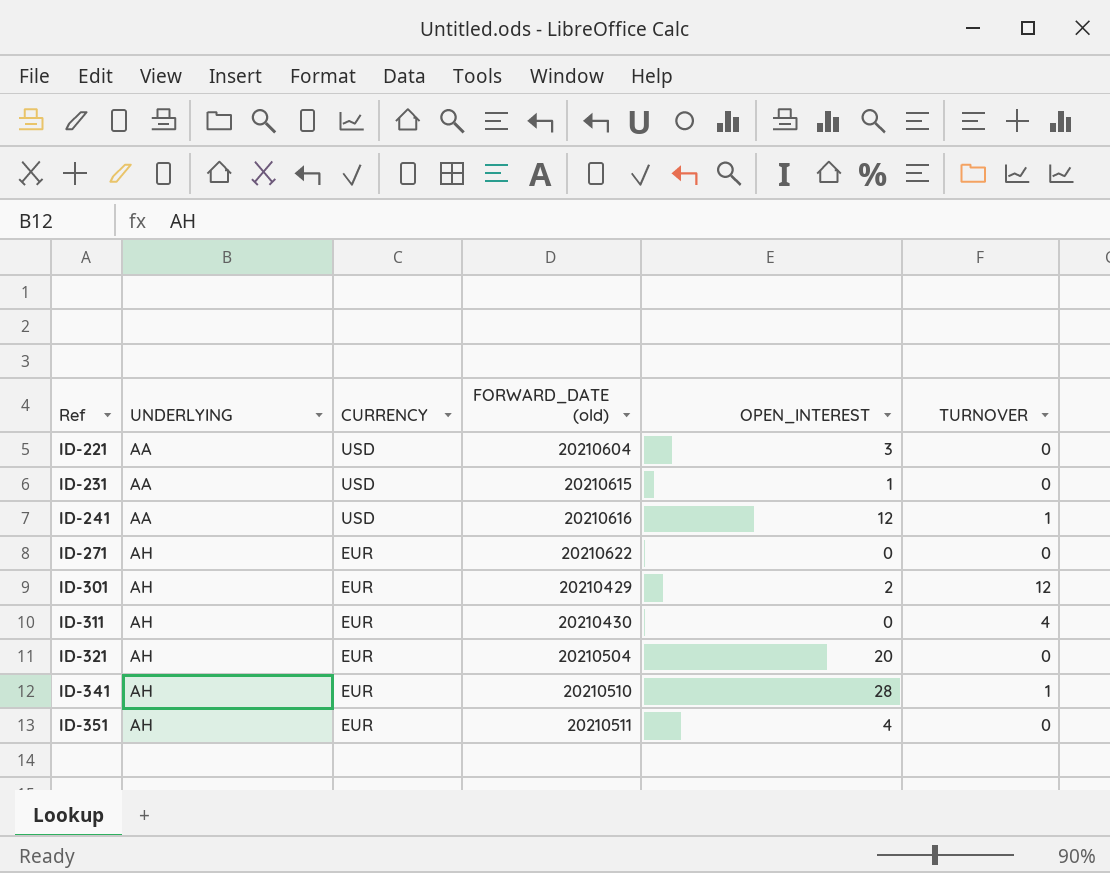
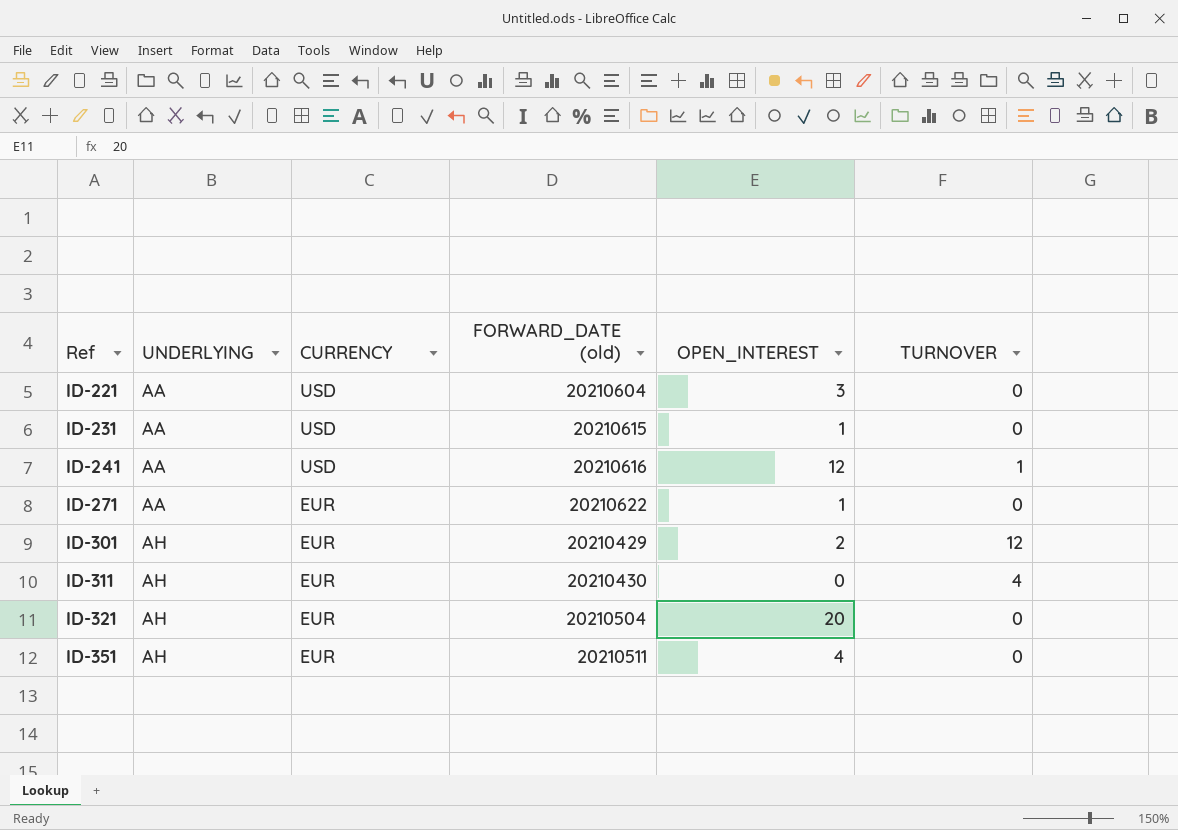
row ID-341: AH | EUR | 20210510 | 28 | 1 -> none
ID-271 | UNDERLYING: AH -> AA
ID-271 | OPEN_INTEREST: 0 -> 1

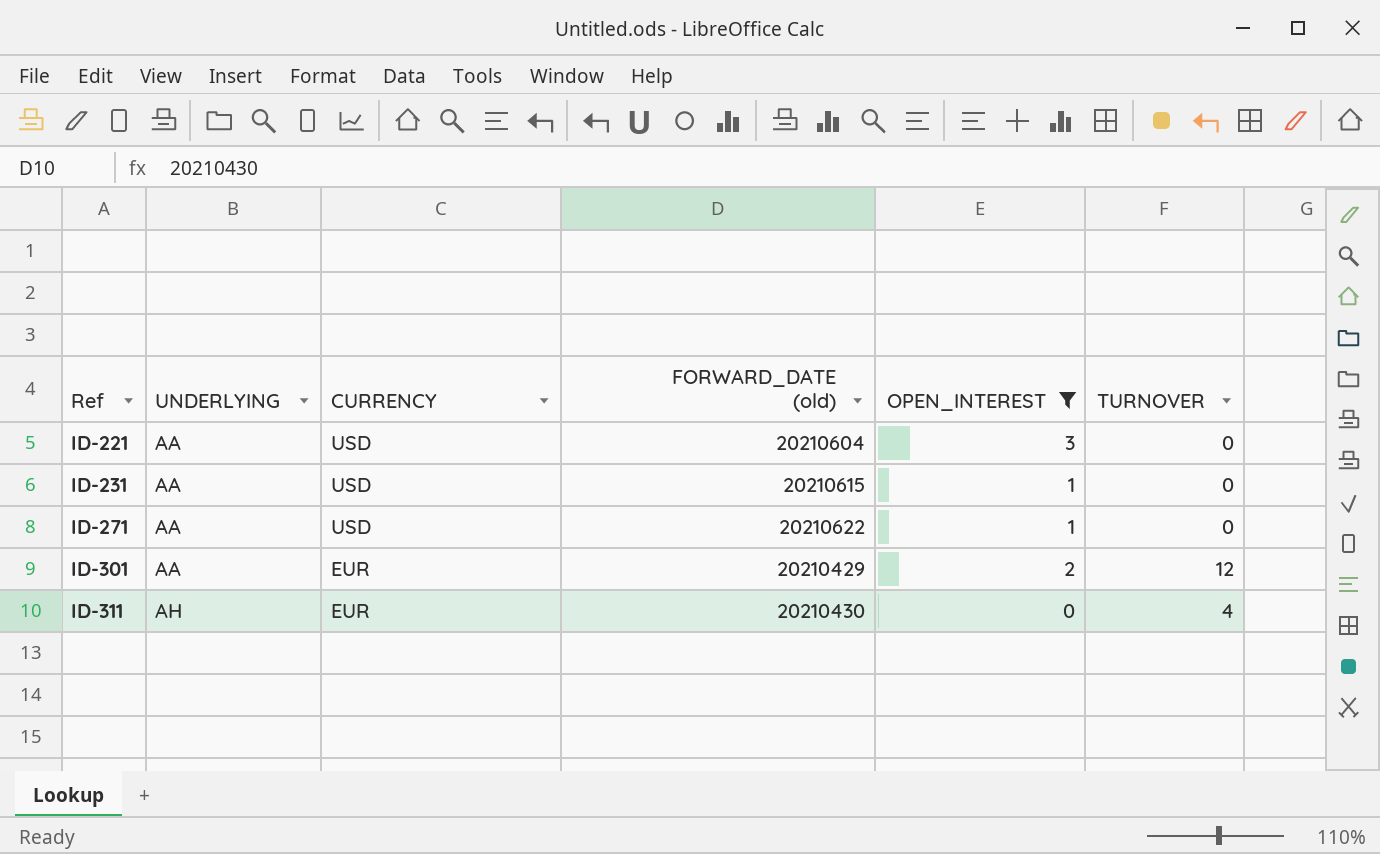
filter: none -> OPEN_INTEREST <= 3
ID-271 | CURRENCY: EUR -> USD
ID-301 | UNDERLYING: AH -> AA

